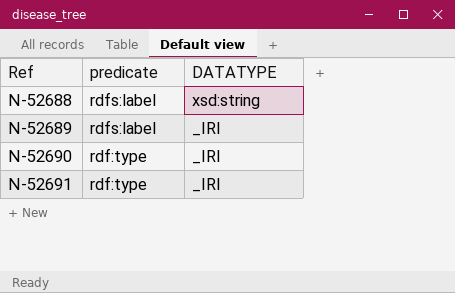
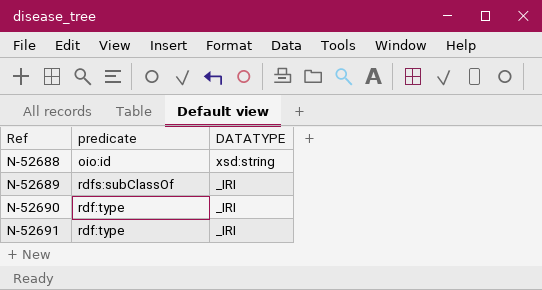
N-52688 | predicate: rdfs:label -> oio:id
N-52689 | predicate: rdfs:label -> rdfs:subClassOf

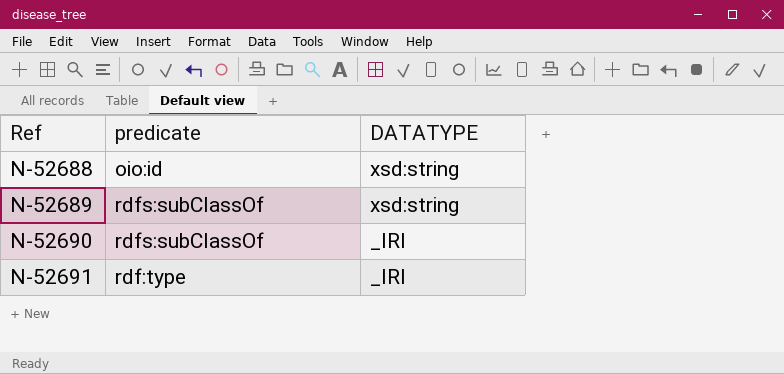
N-52689 | DATATYPE: _IRI -> xsd:string
N-52690 | predicate: rdf:type -> rdfs:subClassOf

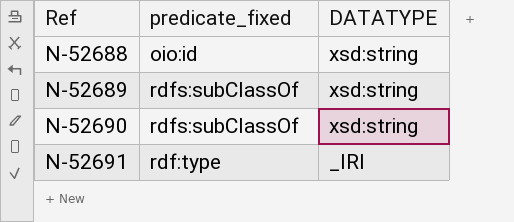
column name: predicate -> predicate_fixed
N-52690 | DATATYPE: _IRI -> xsd:string

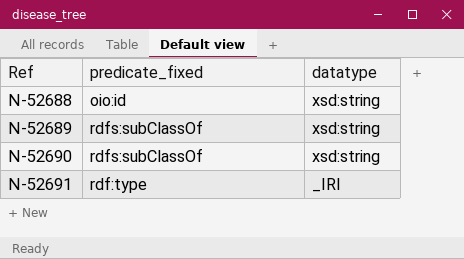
column name: DATATYPE -> datatype

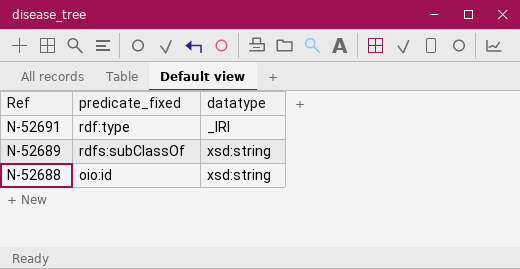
row order: Ref ascending -> Ref descending
row N-52690: rdfs:subClassOf | xsd:string -> none

